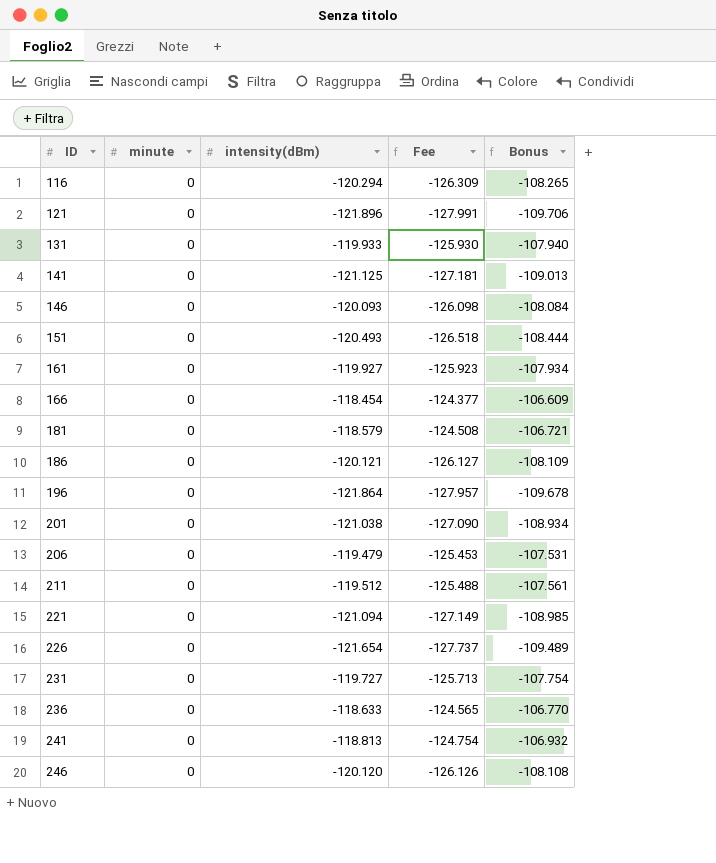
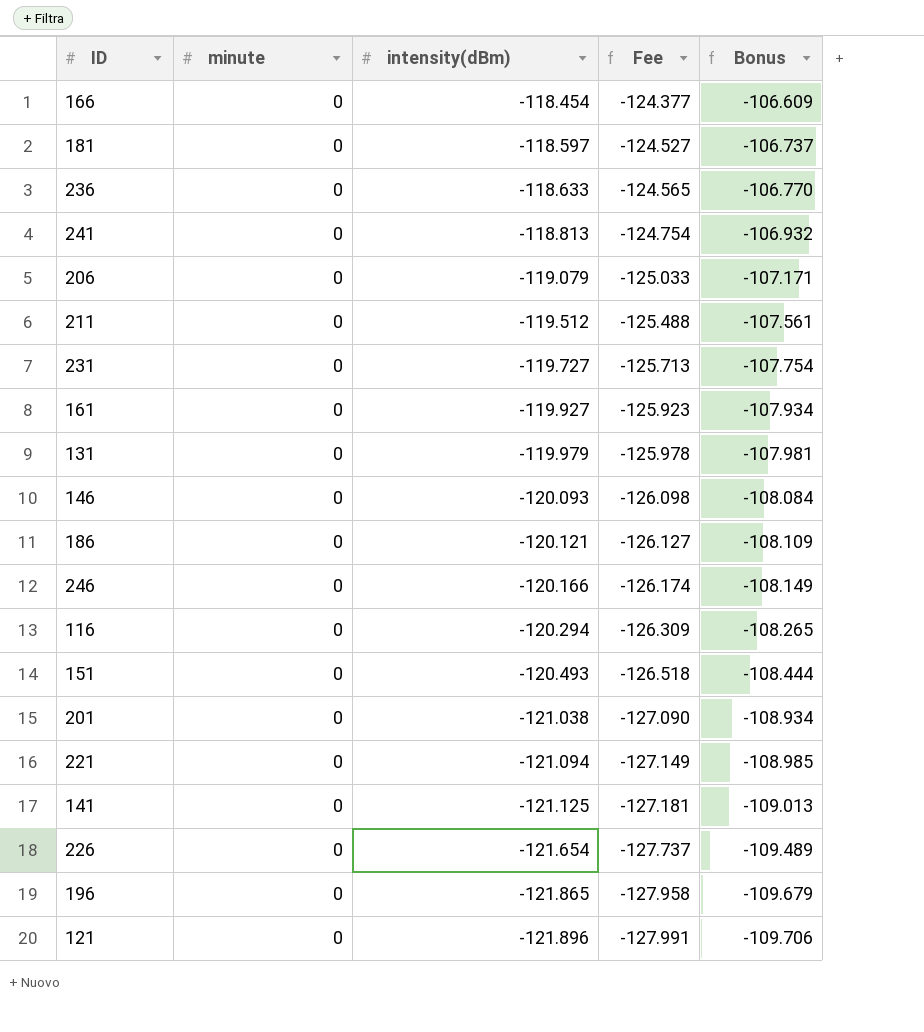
row order: ID ascending -> intensity(dBm) descending
181 | intensity(dBm): -118.579 -> -118.597
181 | Fee: -124.508 -> -124.527
181 | Bonus: -106.721 -> -106.737
206 | intensity(dBm): -119.479 -> -119.079
206 | Fee: -125.453 -> -125.033
206 | Bonus: -107.531 -> -107.171
131 | intensity(dBm): -119.933 -> -119.979
131 | Fee: -125.930 -> -125.978
131 | Bonus: -107.940 -> -107.981
246 | intensity(dBm): -120.120 -> -120.166
246 | Fee: -126.126 -> -126.174
246 | Bonus: -108.108 -> -108.149
196 | intensity(dBm): -121.864 -> -121.865
196 | Fee: -127.957 -> -127.958
196 | Bonus: -109.678 -> -109.679

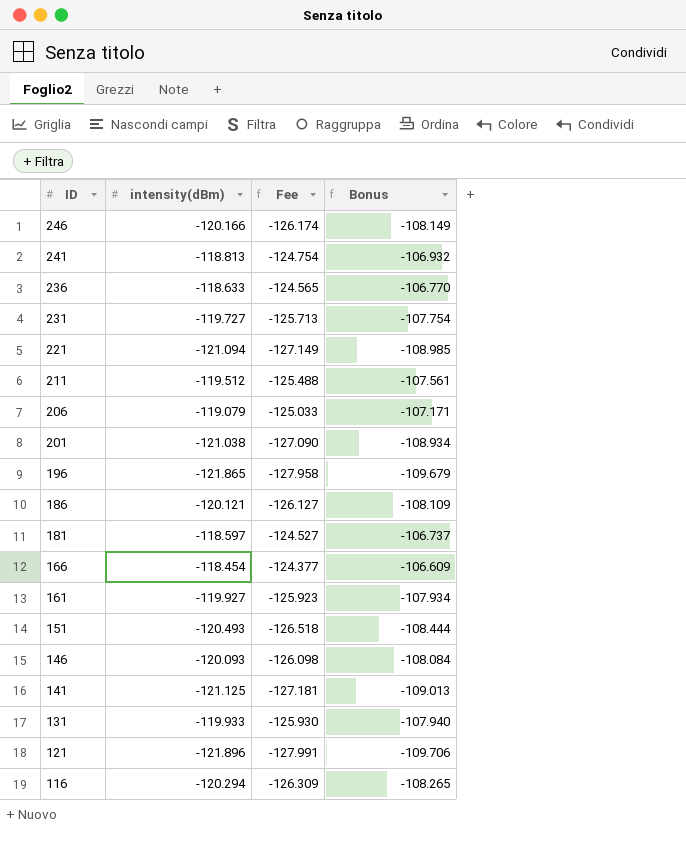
row order: intensity(dBm) descending -> ID descending
column minute | position: 2 -> none
row 226: 0 | -121.654 | -127.737 | -109.489 -> none
131 | intensity(dBm): -119.979 -> -119.933
131 | Fee: -125.978 -> -125.930
131 | Bonus: -107.981 -> -107.940

